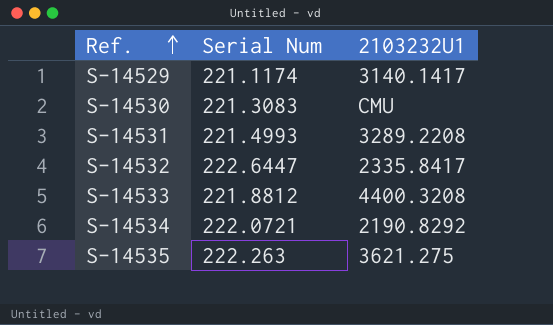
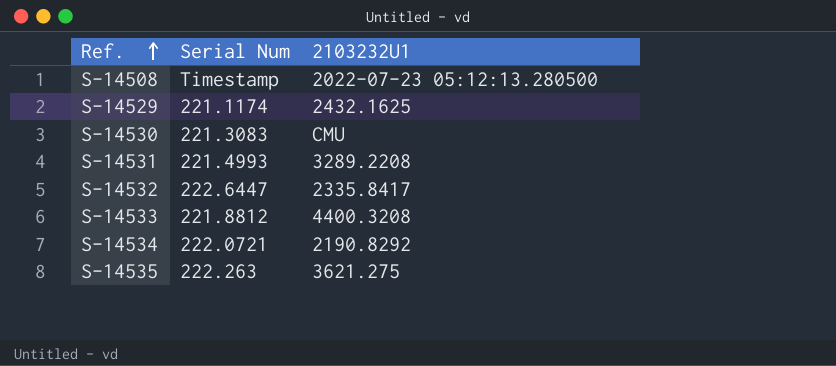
row S-14508: none -> Timestamp | 2022-07-23 05:12:13.280500
S-14529 | 2103232U1: 3140.1417 -> 2432.1625

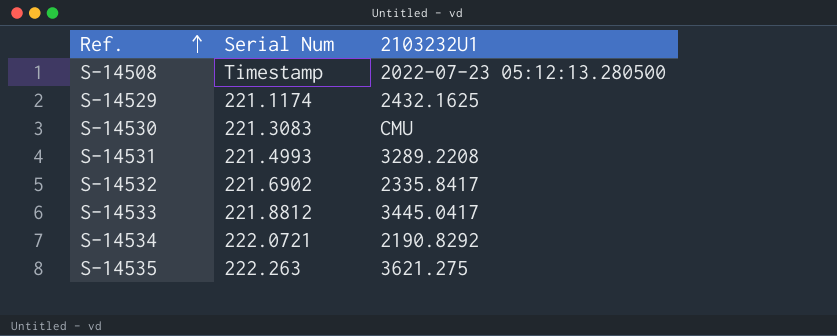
S-14532 | Serial Num: 222.6447 -> 221.6902
S-14533 | 2103232U1: 4400.3208 -> 3445.0417

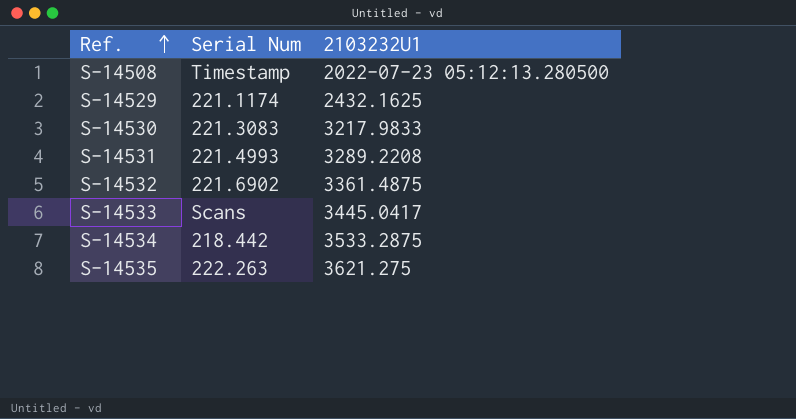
S-14530 | 2103232U1: CMU -> 3217.9833
S-14532 | 2103232U1: 2335.8417 -> 3361.4875
S-14533 | Serial Num: 221.8812 -> Scans
S-14534 | Serial Num: 222.0721 -> 218.442
S-14534 | 2103232U1: 2190.8292 -> 3533.2875

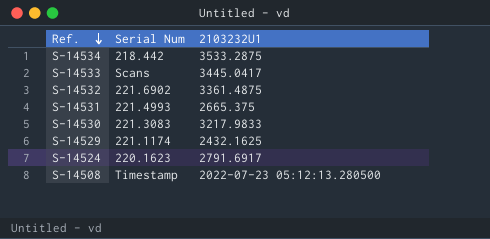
row order: Ref. ascending -> Ref. descending
row S-14535: 222.263 | 3621.275 -> none
S-14531 | 2103232U1: 3289.2208 -> 2665.375
row S-14524: none -> 220.1623 | 2791.6917

